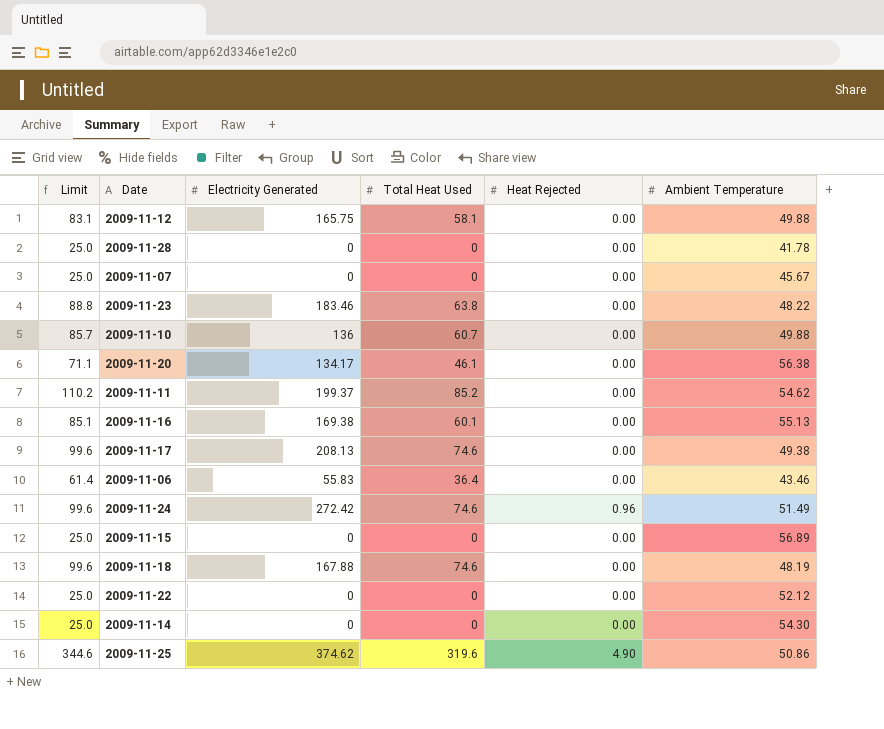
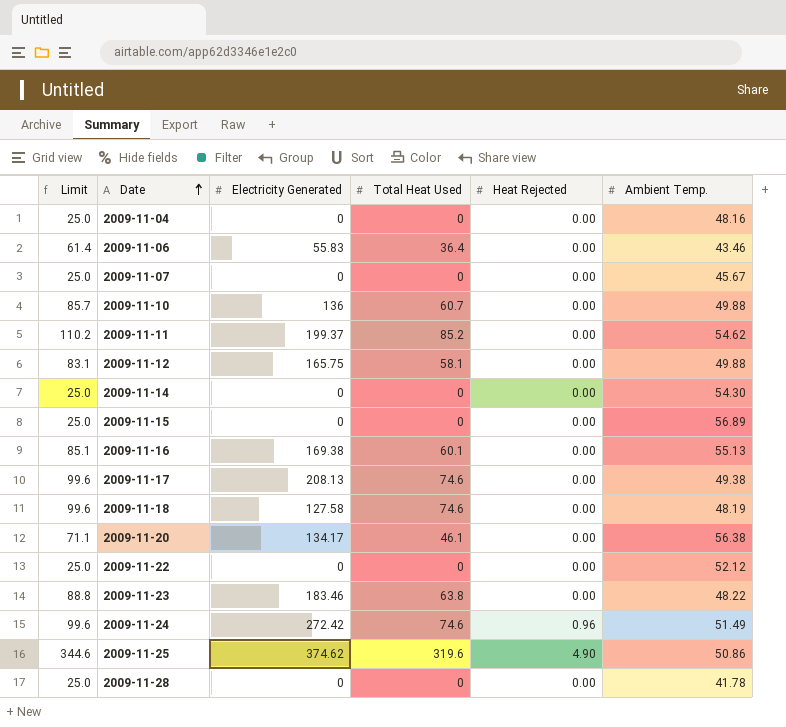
row order: none -> Date ascending
column name: Ambient Temperature -> Ambient Temp.
row 2009-11-04: none -> 25.0 | 0 | 0 | 0.00 | 48.16
2009-11-18 | Electricity Generated: 167.88 -> 127.58

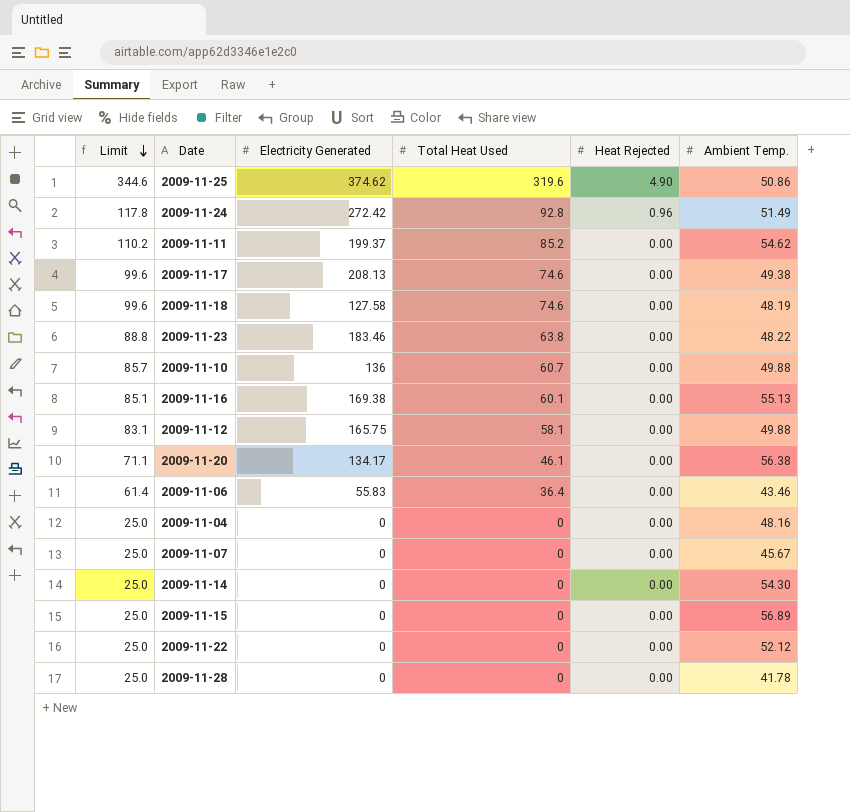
row order: Date ascending -> Limit descending
2009-11-24 | Limit: 99.6 -> 117.8
2009-11-24 | Total Heat Used: 74.6 -> 92.8

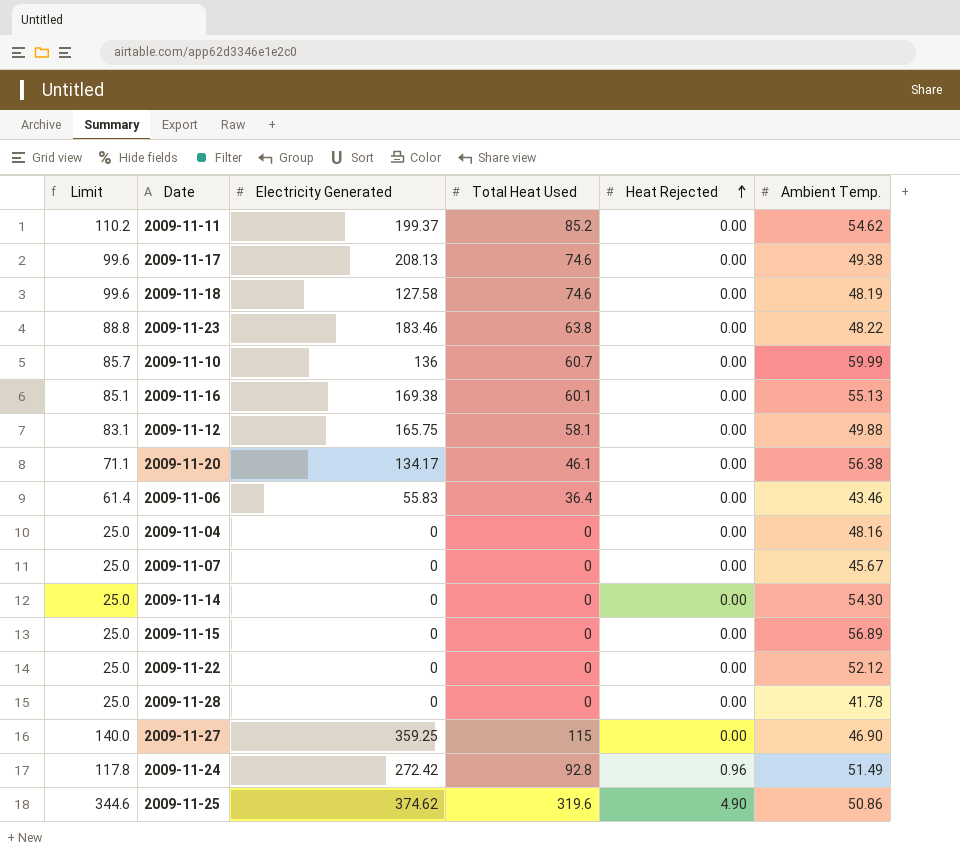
row order: Limit descending -> Heat Rejected ascending
2009-11-10 | Ambient Temp.: 49.88 -> 59.99
row 2009-11-27: none -> 140.0 | 359.25 | 115 | 0.00 | 46.90

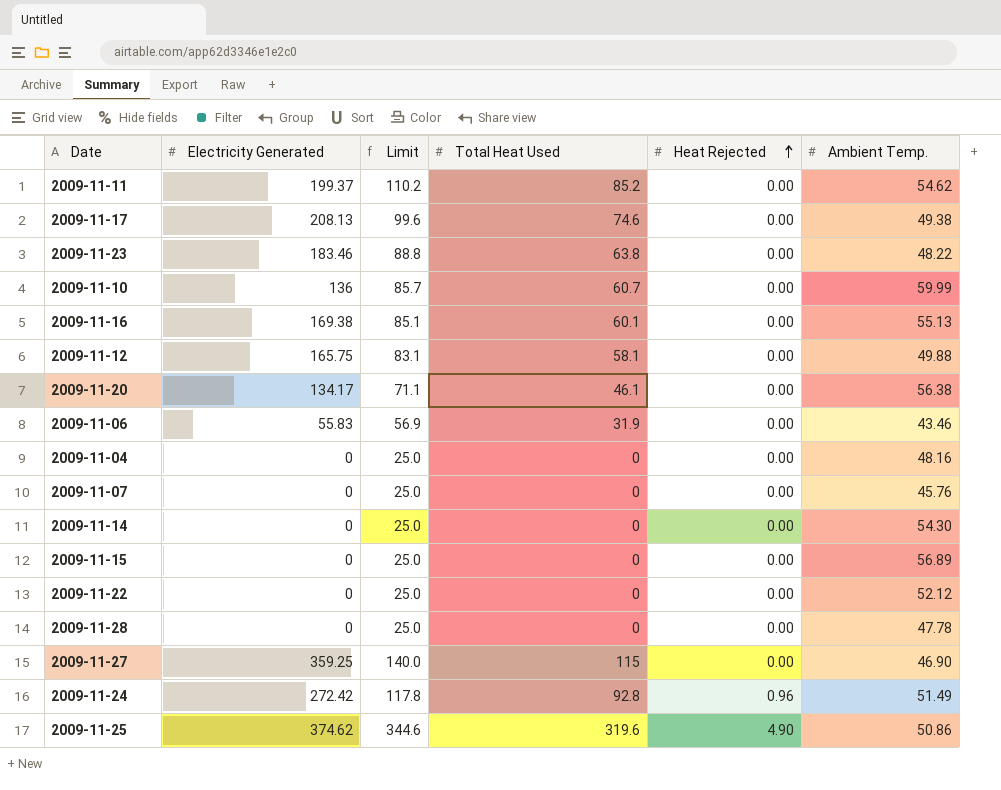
column Limit | position: 1 -> 3
row 2009-11-18: 99.6 | 127.58 | 74.6 | 0.00 | 48.19 -> none
2009-11-06 | Limit: 61.4 -> 56.9
2009-11-06 | Total Heat Used: 36.4 -> 31.9
2009-11-07 | Ambient Temp.: 45.67 -> 45.76
2009-11-28 | Ambient Temp.: 41.78 -> 47.78

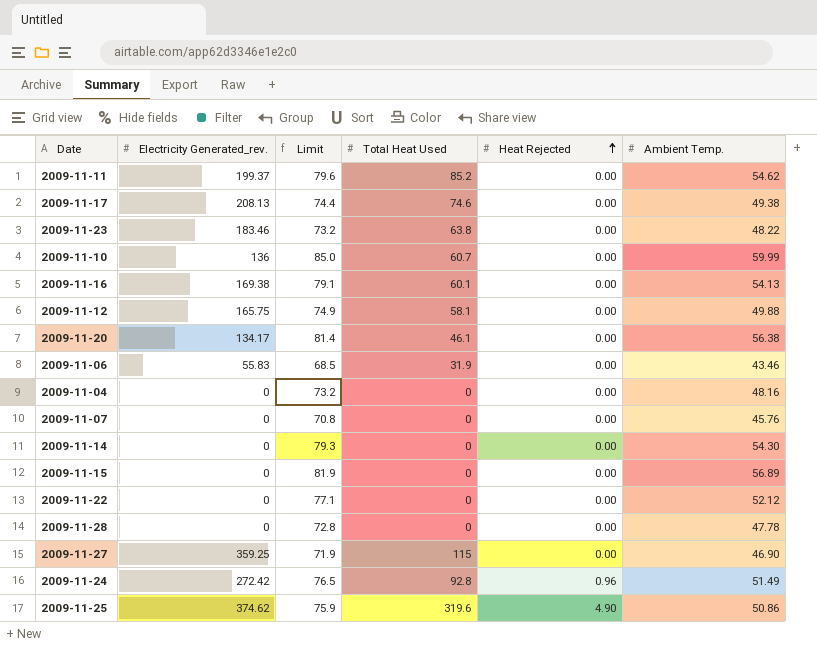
column name: Electricity Generated -> Electricity Generated_rev.
column Limit | formula: [Total Heat Used] + 25 -> [Ambient Temp.] + 25
2009-11-16 | Ambient Temp.: 55.13 -> 54.13

